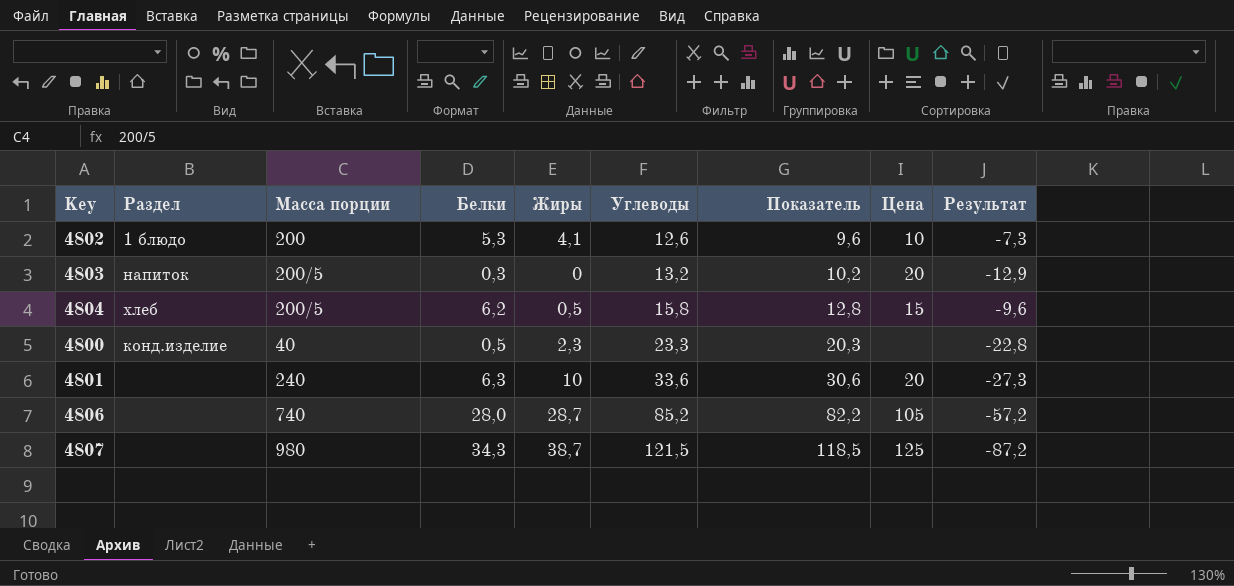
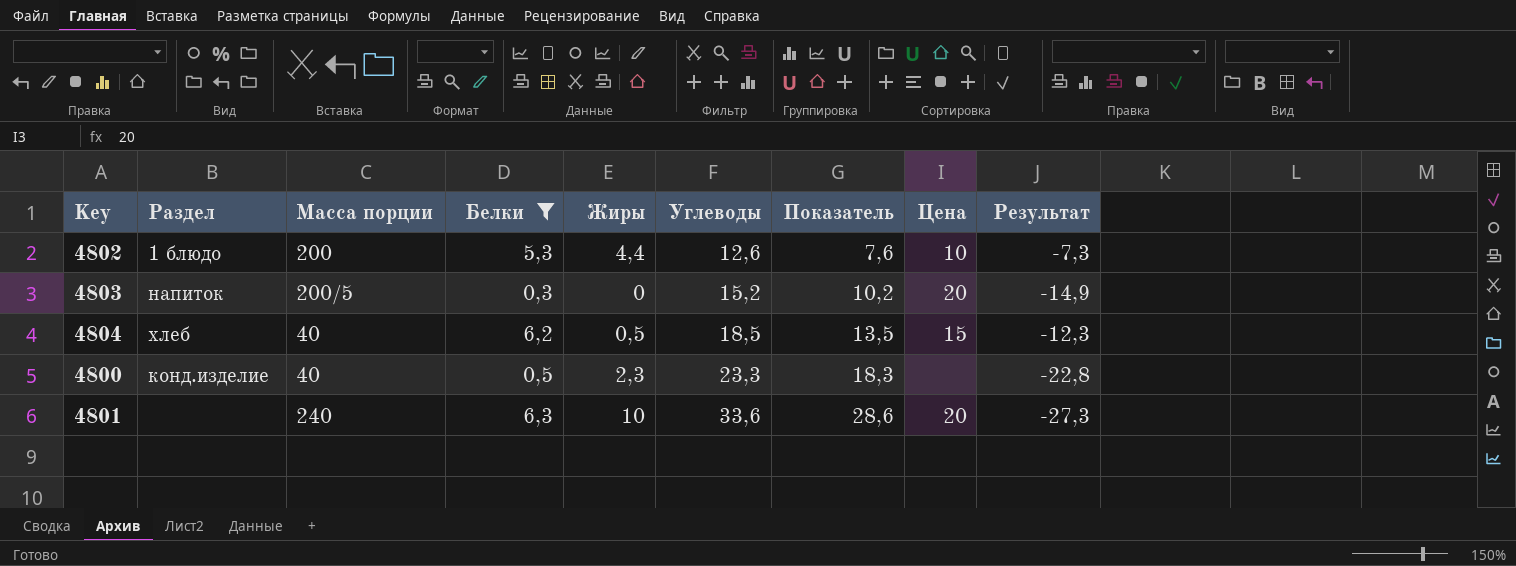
filter: none -> Белки <= 6,3
column Показатель | formula: [Углеводы] - 3 -> [Углеводы] - 5
4802 | Жиры: 4,1 -> 4,4
4803 | Углеводы: 13,2 -> 15,2
4803 | Результат: -12,9 -> -14,9
4804 | Масса порции: 200/5 -> 40
4804 | Углеводы: 15,8 -> 18,5
4804 | Результат: -9,6 -> -12,3

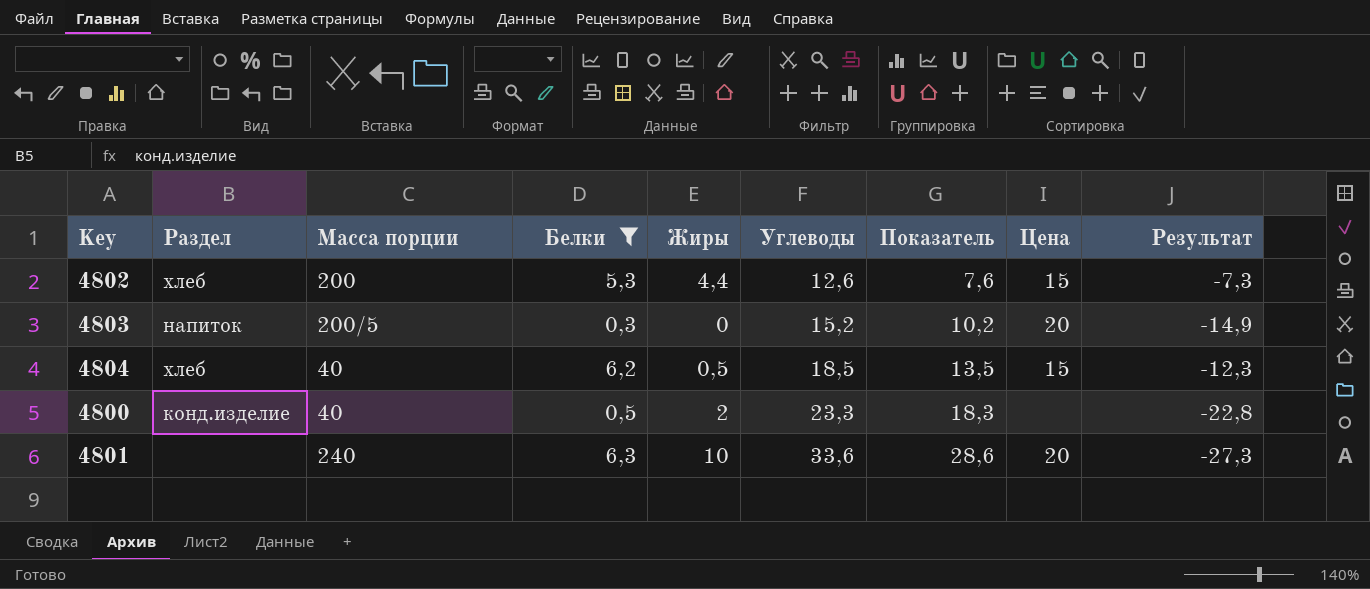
4802 | Раздел: 1 блюдо -> хлеб
4802 | Цена: 10 -> 15
4800 | Жиры: 2,3 -> 2

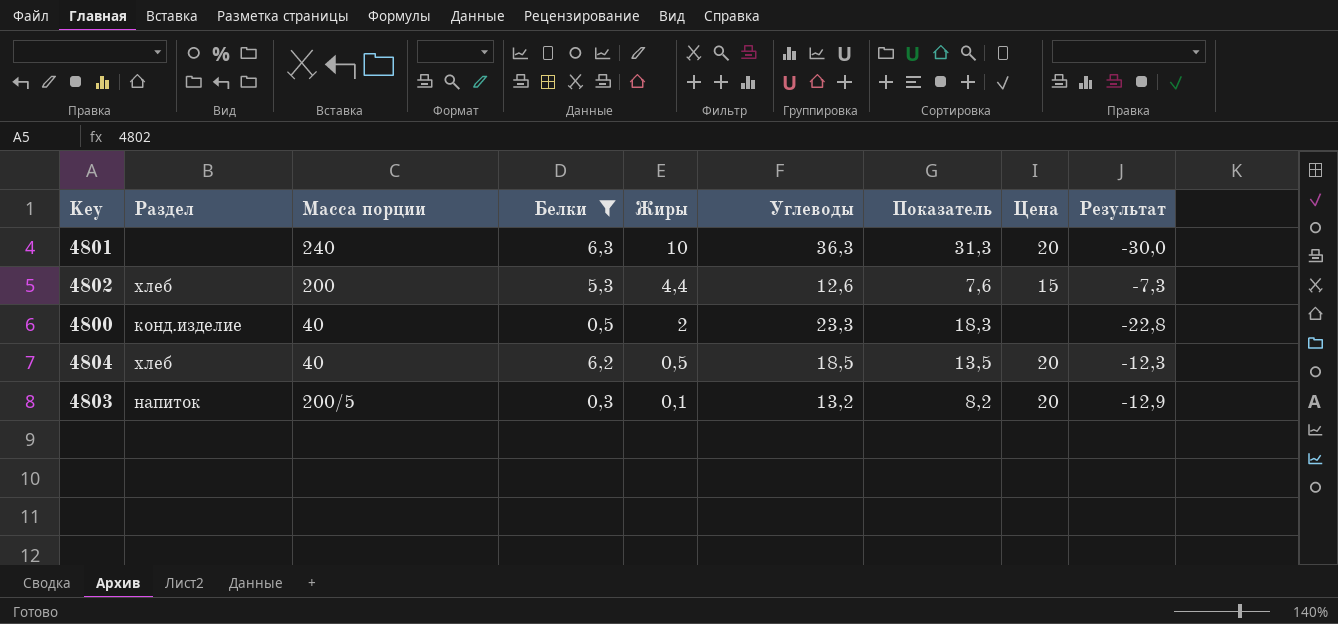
row order: Углеводы ascending -> Жиры descending
4801 | Углеводы: 33,6 -> 36,3
4801 | Показатель: 28,6 -> 31,3
4801 | Результат: -27,3 -> -30,0
4804 | Цена: 15 -> 20
4803 | Жиры: 0 -> 0,1
4803 | Углеводы: 15,2 -> 13,2
4803 | Показатель: 10,2 -> 8,2
4803 | Результат: -14,9 -> -12,9

